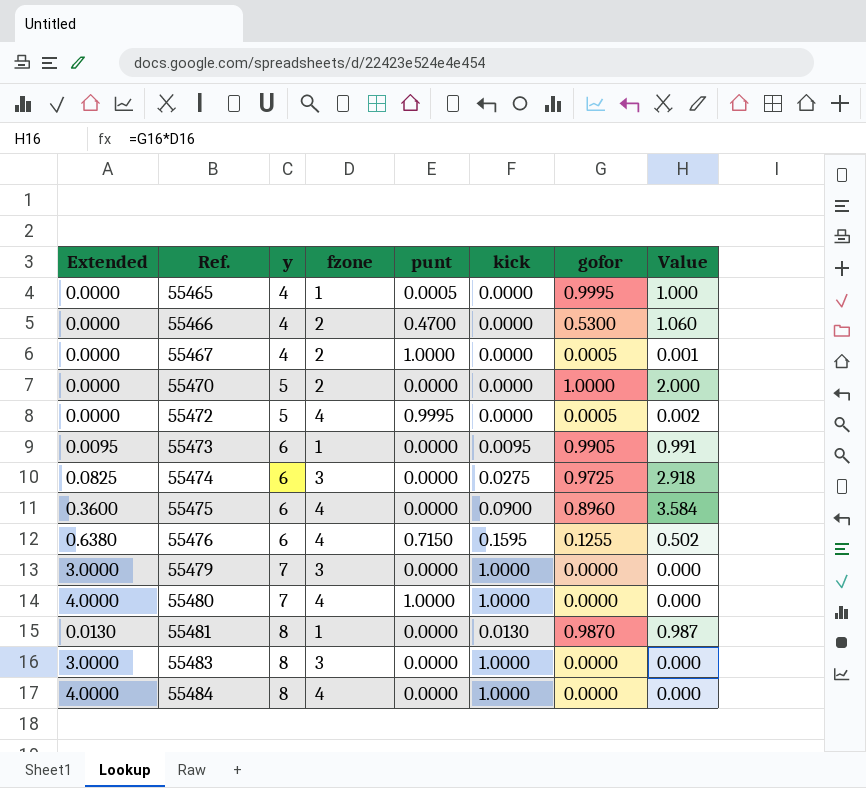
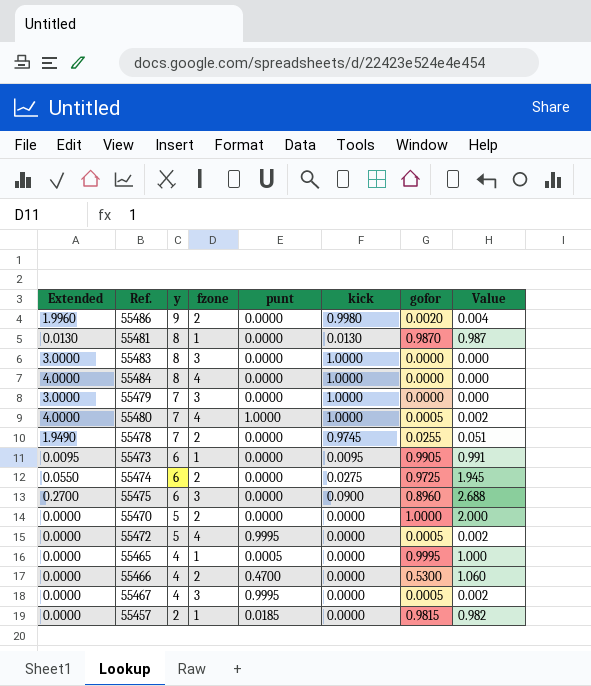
row order: Ref. ascending -> y descending
row 55476: 0.6380 | 6 | 4 | 0.7150 | 0.1595 | 0.1255 | 0.502 -> none
row 55486: none -> 1.9960 | 9 | 2 | 0.0000 | 0.9980 | 0.0020 | 0.004
55480 | gofor: 0.0000 -> 0.0005
55480 | Value: 0.000 -> 0.002
row 55478: none -> 1.9490 | 7 | 2 | 0.0000 | 0.9745 | 0.0255 | 0.051
55474 | Extended: 0.0825 -> 0.0550
55474 | fzone: 3 -> 2
55474 | Value: 2.918 -> 1.945
55475 | Extended: 0.3600 -> 0.2700
55475 | fzone: 4 -> 3
55475 | Value: 3.584 -> 2.688
55467 | fzone: 2 -> 3
55467 | punt: 1.0000 -> 0.9995
55467 | Value: 0.001 -> 0.002
row 55457: none -> 0.0000 | 2 | 1 | 0.0185 | 0.0000 | 0.9815 | 0.982

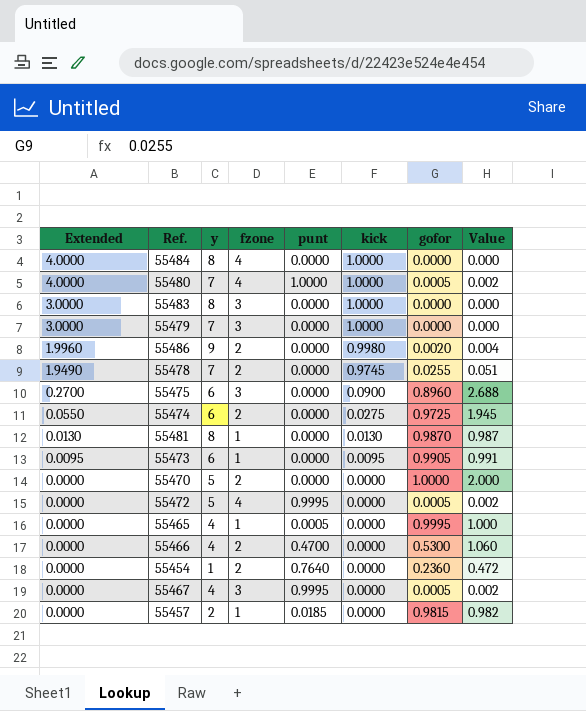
row order: y descending -> Extended descending
row 55454: none -> 0.0000 | 1 | 2 | 0.7640 | 0.0000 | 0.2360 | 0.472

